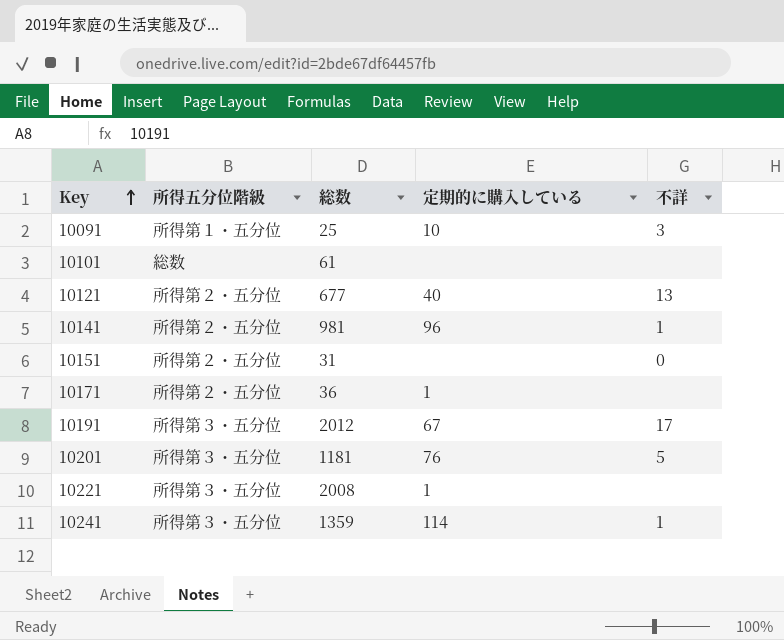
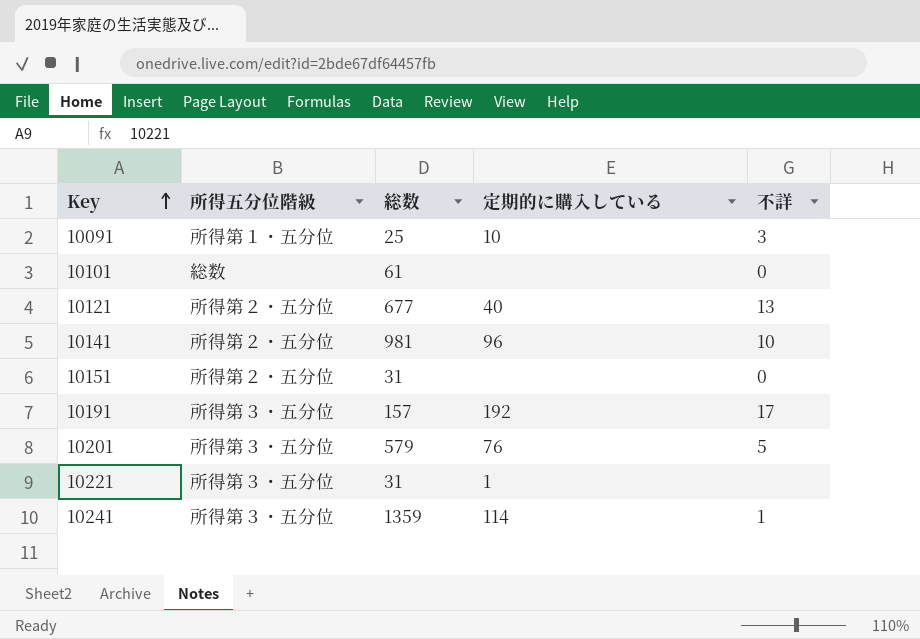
row 10171: 所得第２・五分位 | 36 | 1 | none -> none
10101 | 不詳: none -> 0
10141 | 不詳: 1 -> 10
10191 | 総数: 2012 -> 157
10191 | 定期的に購入している: 67 -> 192
10201 | 総数: 1181 -> 579
10221 | 総数: 2008 -> 31

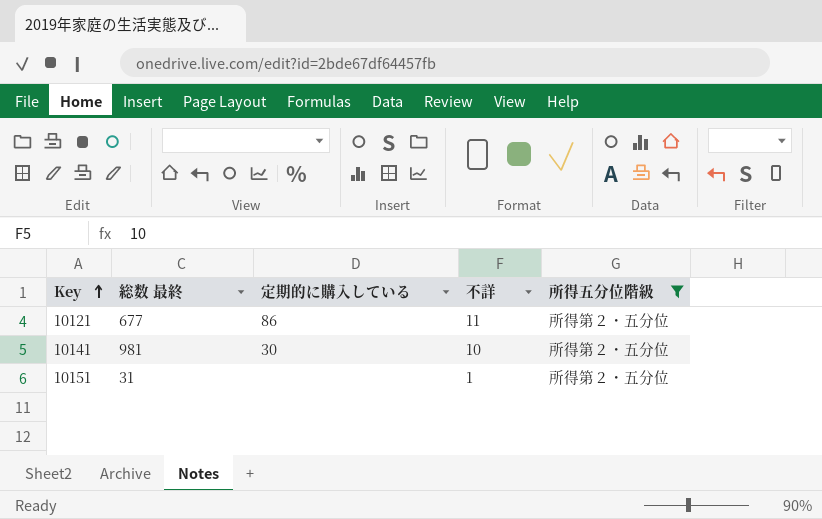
filter: none -> 所得五分位階級 = 所得第２・五分位
column name: 総数 -> 総数 最終
column 所得五分位階級 | position: 2 -> 5
10121 | 定期的に購入している: 40 -> 86
10121 | 不詳: 13 -> 11
10141 | 定期的に購入している: 96 -> 30
10151 | 不詳: 0 -> 1

